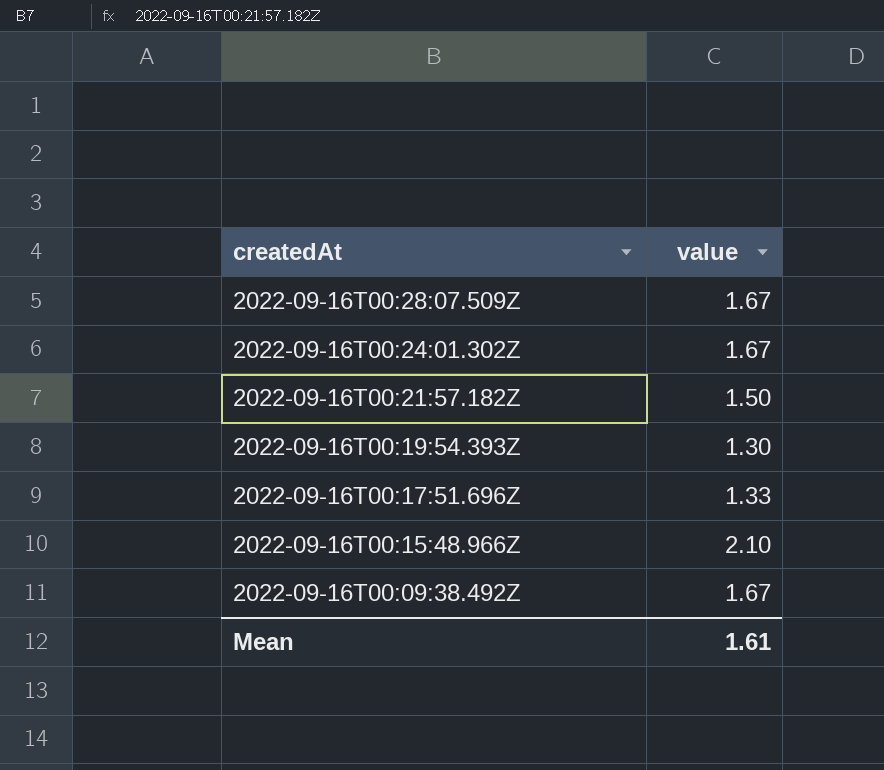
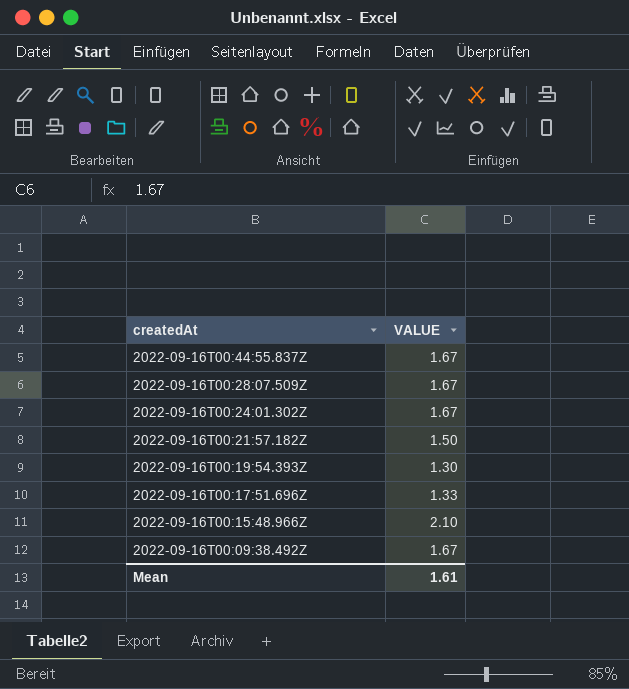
column name: value -> VALUE
row 2022-09-16T00:44:55.837Z: none -> 1.67

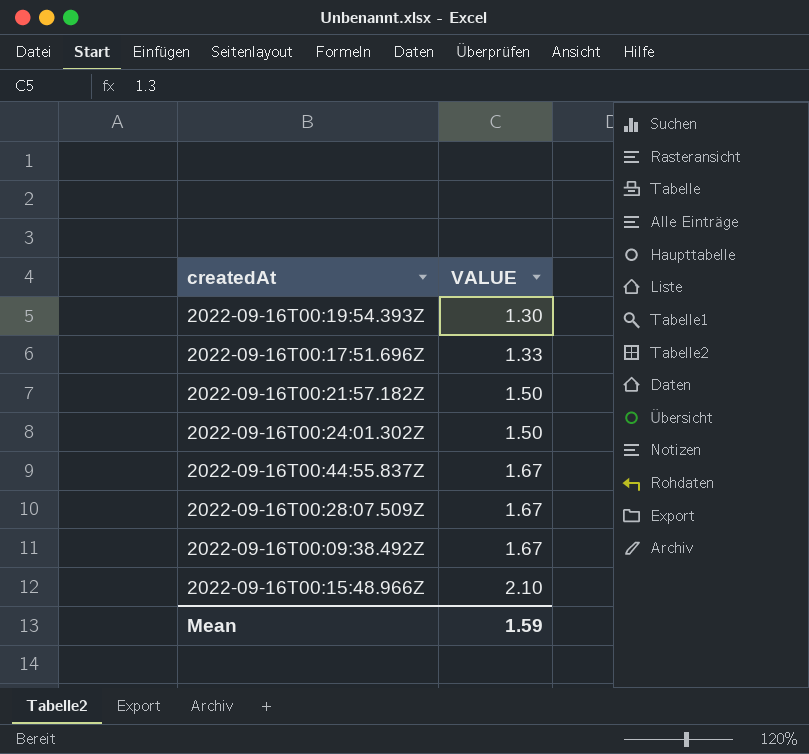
row order: createdAt descending -> VALUE ascending
2022-09-16T00:24:01.302Z | VALUE: 1.67 -> 1.50
Mean | VALUE: 1.61 -> 1.59

